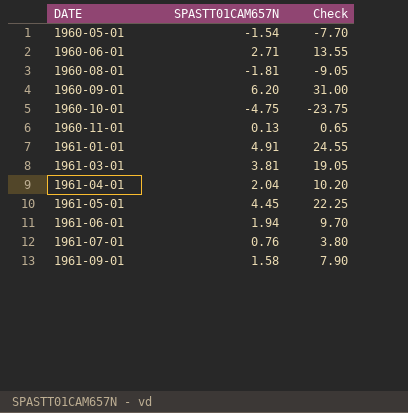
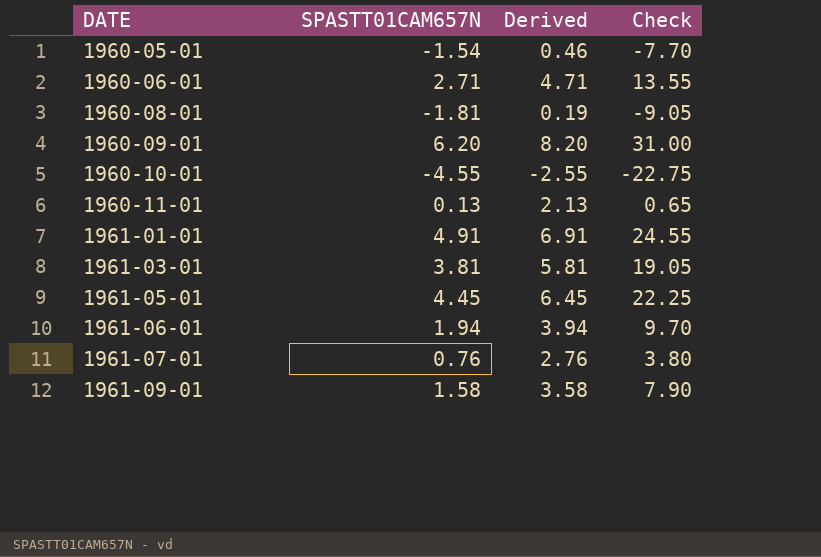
column Derived | formula: none -> [SPASTT01CAM657N] + 2
row 1961-04-01: 2.04 | 10.20 -> none
1960-10-01 | SPASTT01CAM657N: -4.75 -> -4.55
1960-10-01 | Check: -23.75 -> -22.75

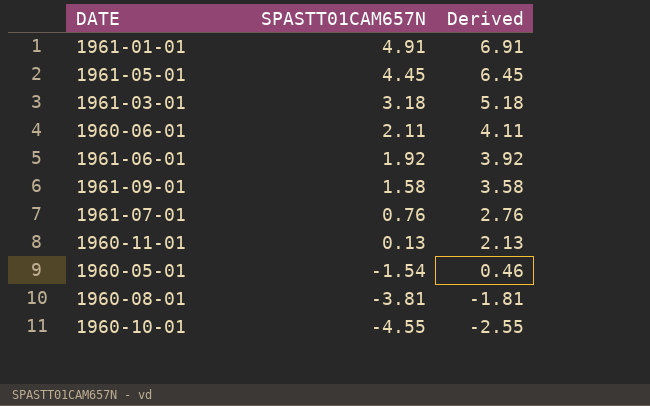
row order: DATE ascending -> SPASTT01CAM657N descending
column Check | formula: [SPASTT01CAM657N] * 5 -> none
row 1960-09-01: 6.20 | 8.20 | 31.00 -> none
1961-03-01 | SPASTT01CAM657N: 3.81 -> 3.18
1961-03-01 | Derived: 5.81 -> 5.18
1960-06-01 | SPASTT01CAM657N: 2.71 -> 2.11
1960-06-01 | Derived: 4.71 -> 4.11
1961-06-01 | SPASTT01CAM657N: 1.94 -> 1.92
1961-06-01 | Derived: 3.94 -> 3.92
1960-08-01 | SPASTT01CAM657N: -1.81 -> -3.81
1960-08-01 | Derived: 0.19 -> -1.81

